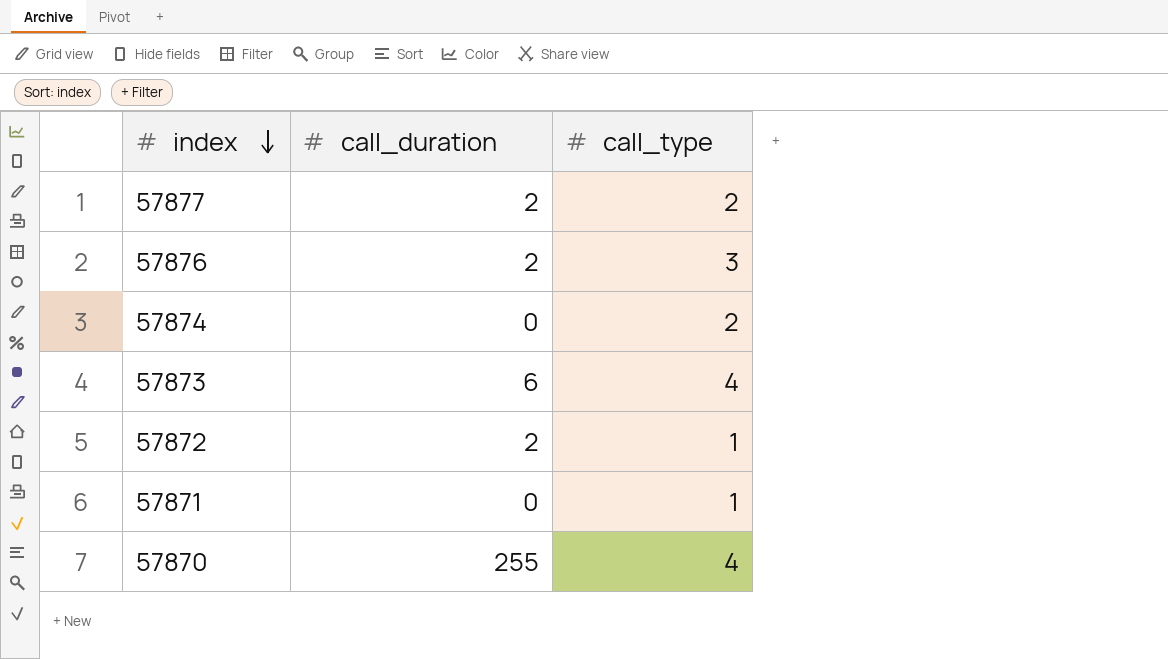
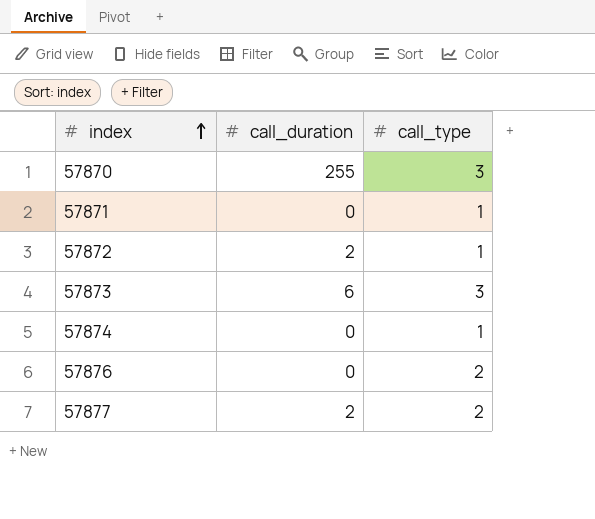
row order: index descending -> index ascending
57870 | call_type: 4 -> 3
57873 | call_type: 4 -> 3
57874 | call_type: 2 -> 1
57876 | call_duration: 2 -> 0
57876 | call_type: 3 -> 2

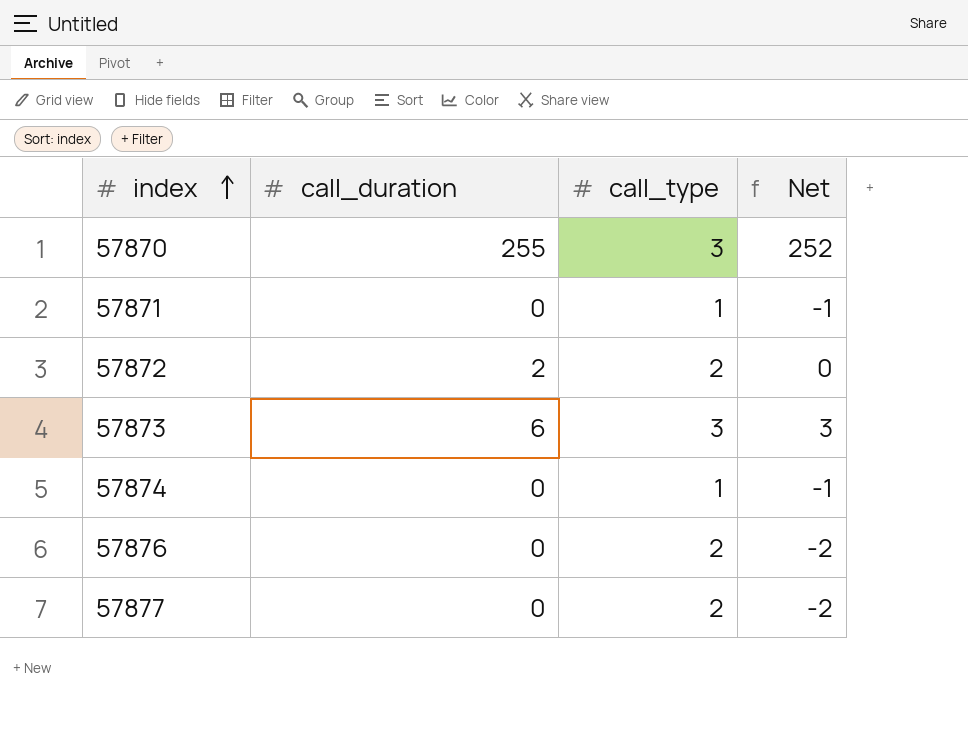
column Net | formula: none -> [call_duration] - [call_type]
57872 | call_type: 1 -> 2
57877 | call_duration: 2 -> 0

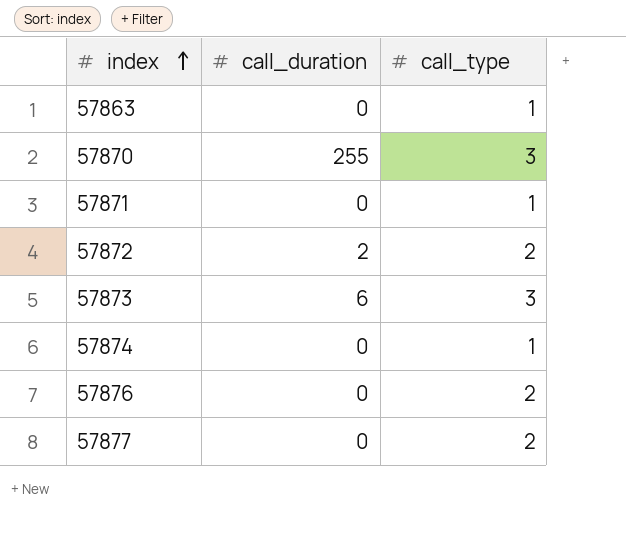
column Net | formula: [call_duration] - [call_type] -> none
row 57863: none -> 0 | 1

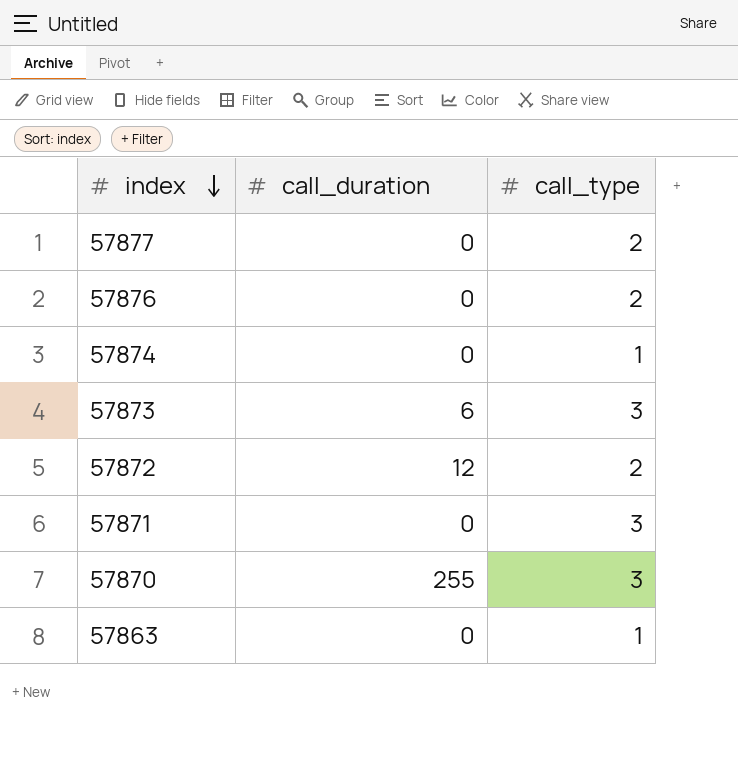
row order: index ascending -> index descending
57872 | call_duration: 2 -> 12
57871 | call_type: 1 -> 3

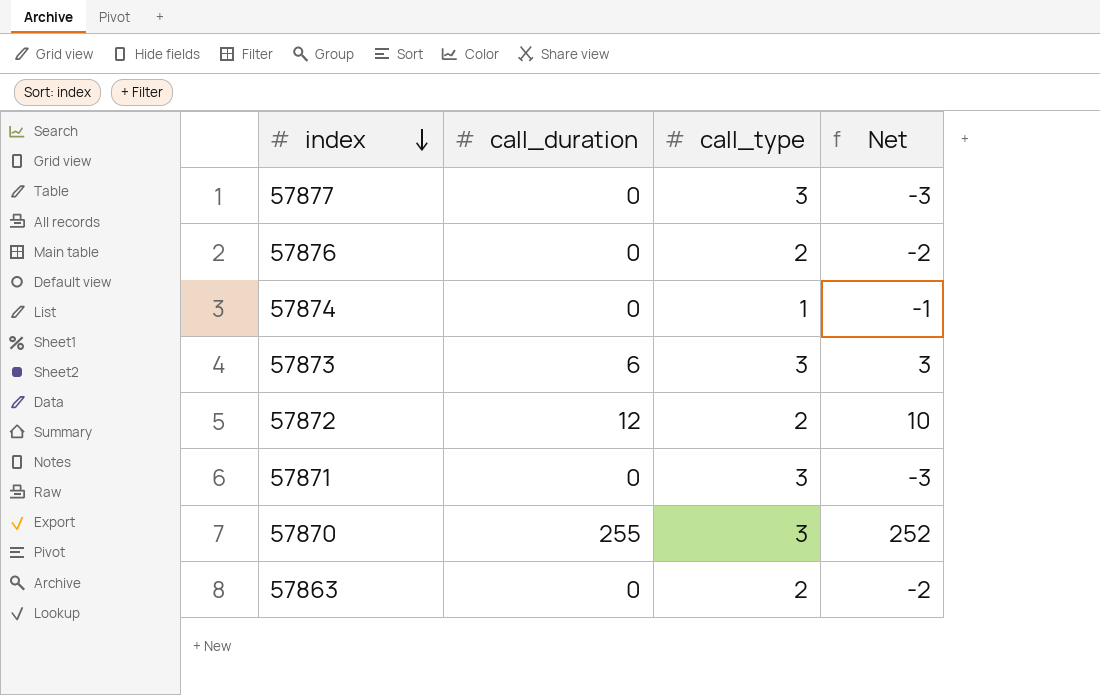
column Net | formula: none -> [call_duration] - [call_type]
57877 | call_type: 2 -> 3
57863 | call_type: 1 -> 2

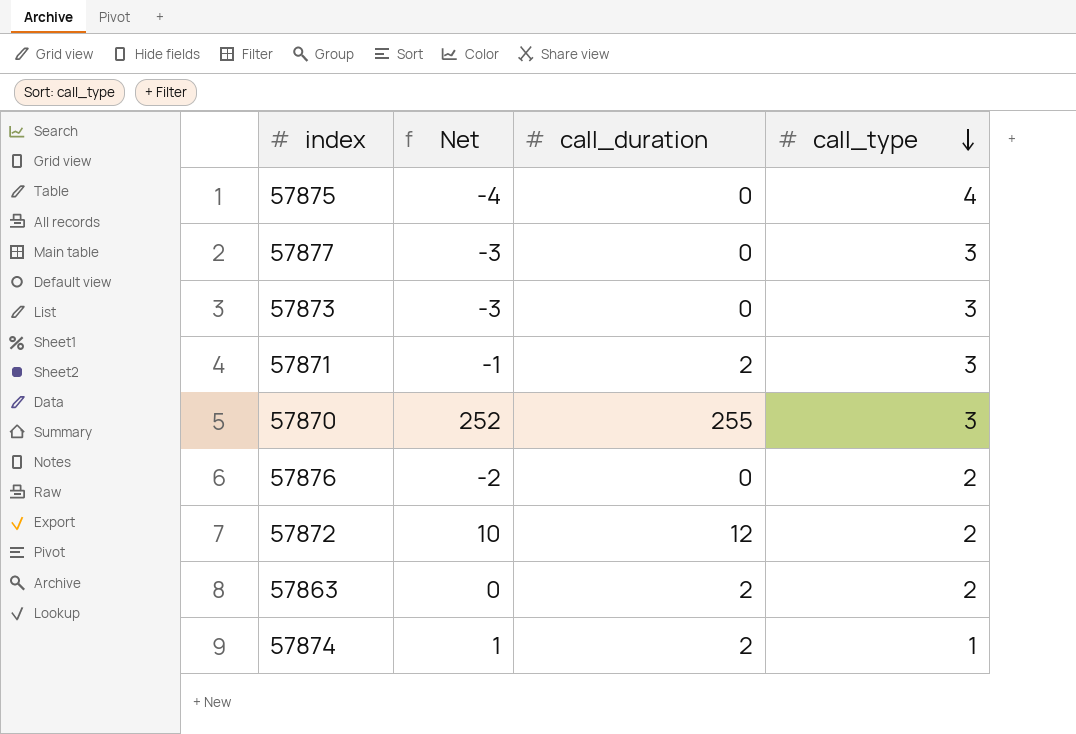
row order: index descending -> call_type descending
column Net | position: 4 -> 2
row 57875: none -> -4 | 0 | 4
57873 | Net: 3 -> -3
57873 | call_duration: 6 -> 0
57871 | Net: -3 -> -1
57871 | call_duration: 0 -> 2
57863 | Net: -2 -> 0
57863 | call_duration: 0 -> 2
57874 | Net: -1 -> 1
57874 | call_duration: 0 -> 2

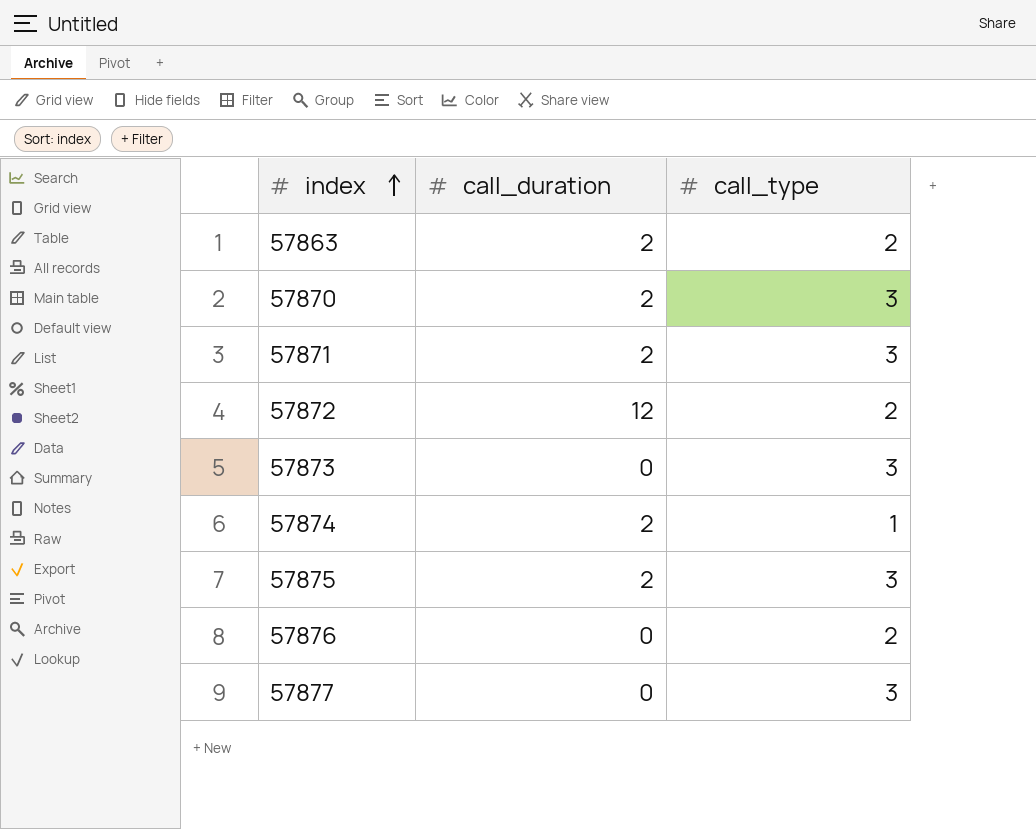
row order: call_type descending -> index ascending
column Net | formula: [call_duration] - [call_type] -> none
57870 | call_duration: 255 -> 2
57875 | call_duration: 0 -> 2
57875 | call_type: 4 -> 3

